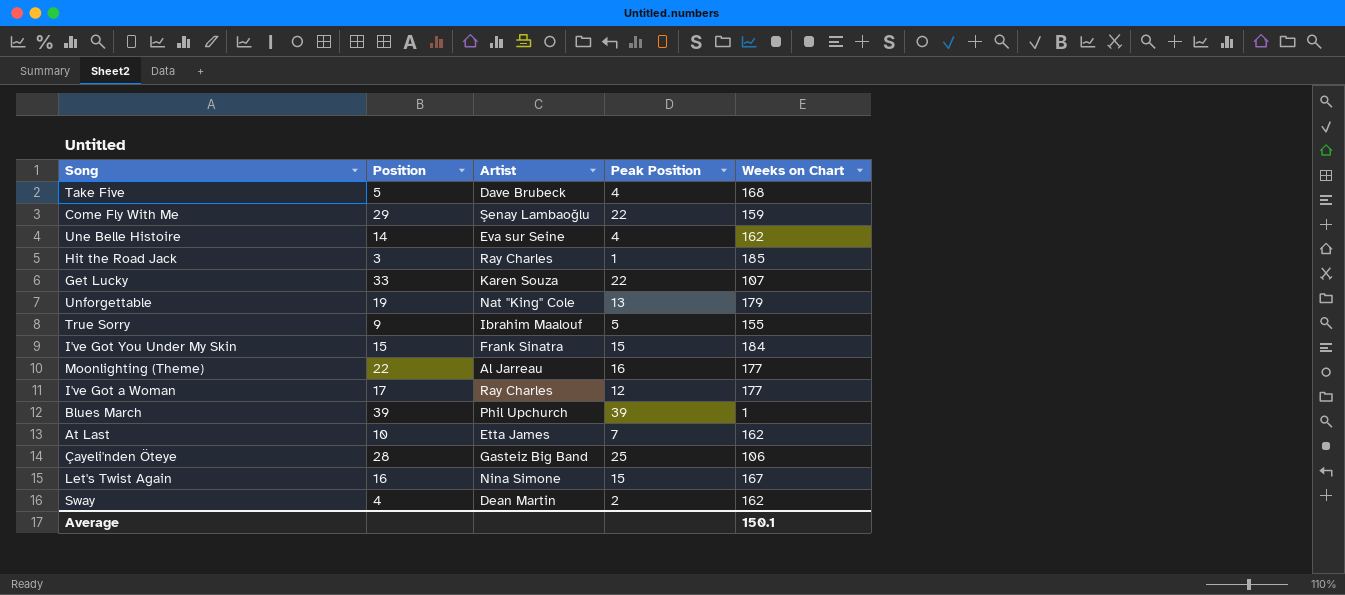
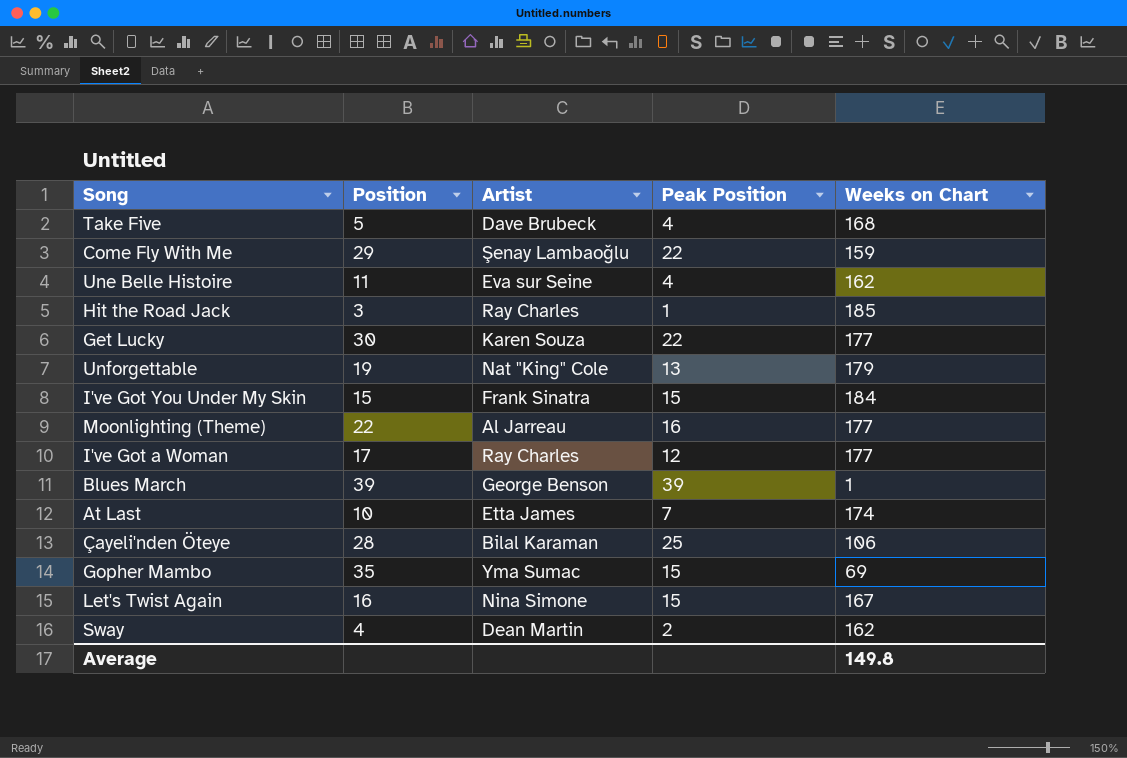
row True Sorry: 9 | Ibrahim Maalouf | 5 | 155 -> none
Une Belle Histoire | Position: 14 -> 11
Get Lucky | Position: 33 -> 30
Get Lucky | Weeks on Chart: 107 -> 177
Blues March | Artist: Phil Upchurch -> George Benson
At Last | Weeks on Chart: 162 -> 174
Çayeli'nden Öteye | Artist: Gasteiz Big Band -> Bilal Karaman
row Gopher Mambo: none -> 35 | Yma Sumac | 15 | 69
Average | Weeks on Chart: 150.1 -> 149.8

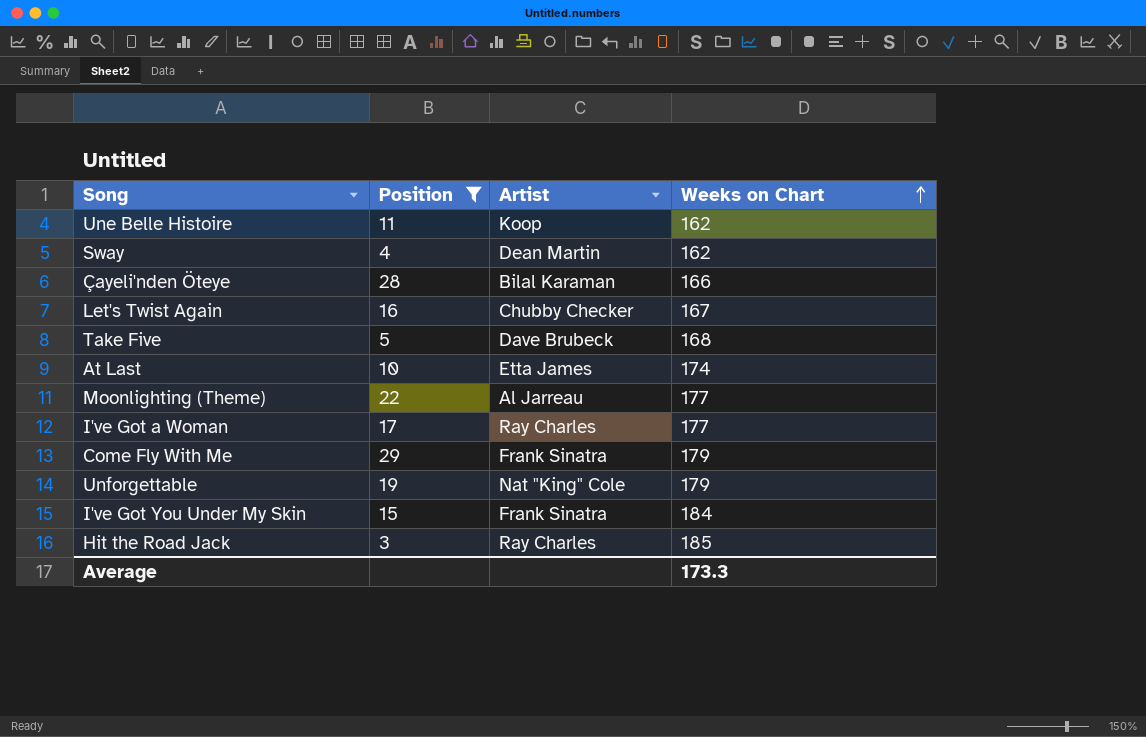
filter: none -> Position <= 29
row order: none -> Weeks on Chart ascending
column Peak Position | position: 4 -> none
Une Belle Histoire | Artist: Eva sur Seine -> Koop
Çayeli'nden Öteye | Weeks on Chart: 106 -> 166
Let's Twist Again | Artist: Nina Simone -> Chubby Checker
Come Fly With Me | Artist: Şenay Lambaoğlu -> Frank Sinatra
Come Fly With Me | Weeks on Chart: 159 -> 179
Average | Weeks on Chart: 149.8 -> 173.3

